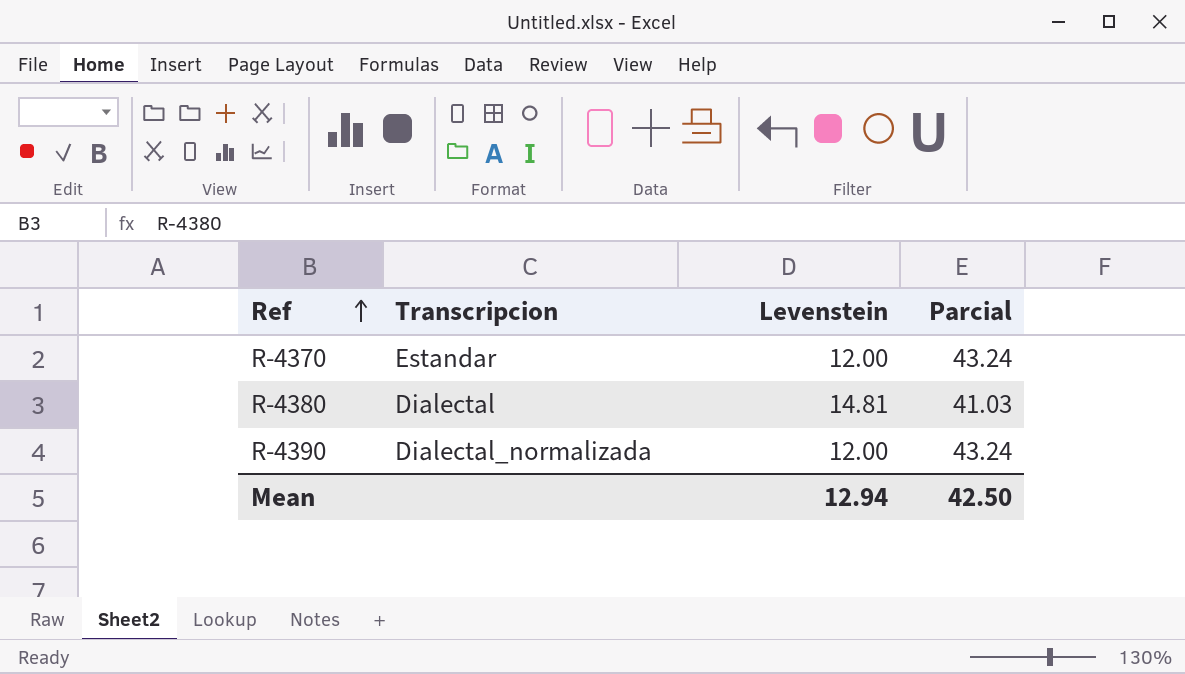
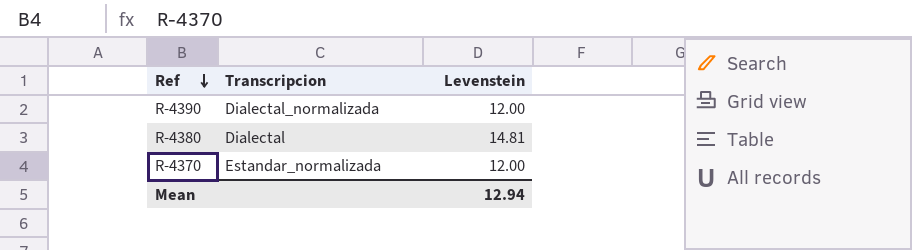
row order: Ref ascending -> Ref descending
column Parcial | position: 4 -> none
R-4370 | Transcripcion: Estandar -> Estandar_normalizada

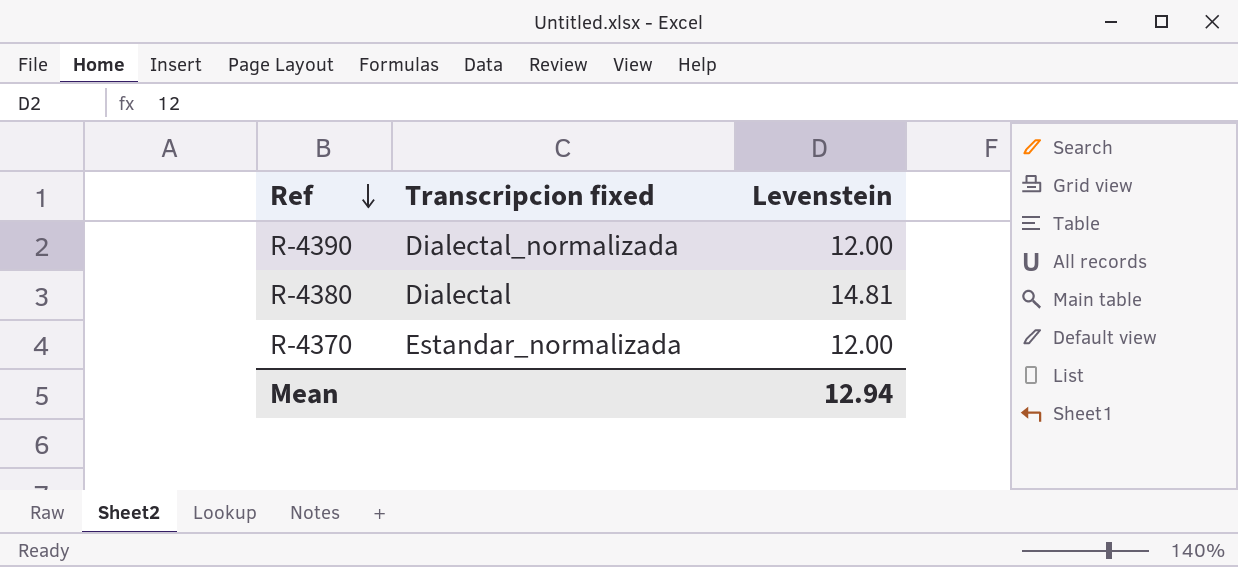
column name: Transcripcion -> Transcripcion fixed

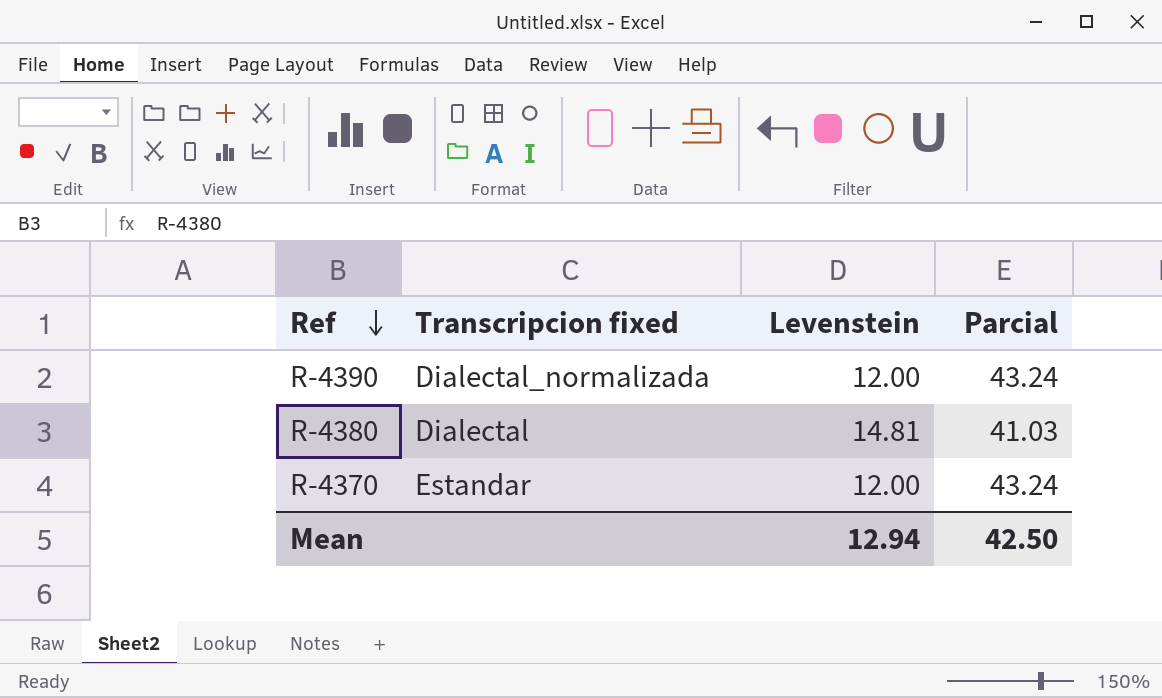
column Parcial | position: none -> 4
R-4370 | Transcripcion fixed: Estandar_normalizada -> Estandar

